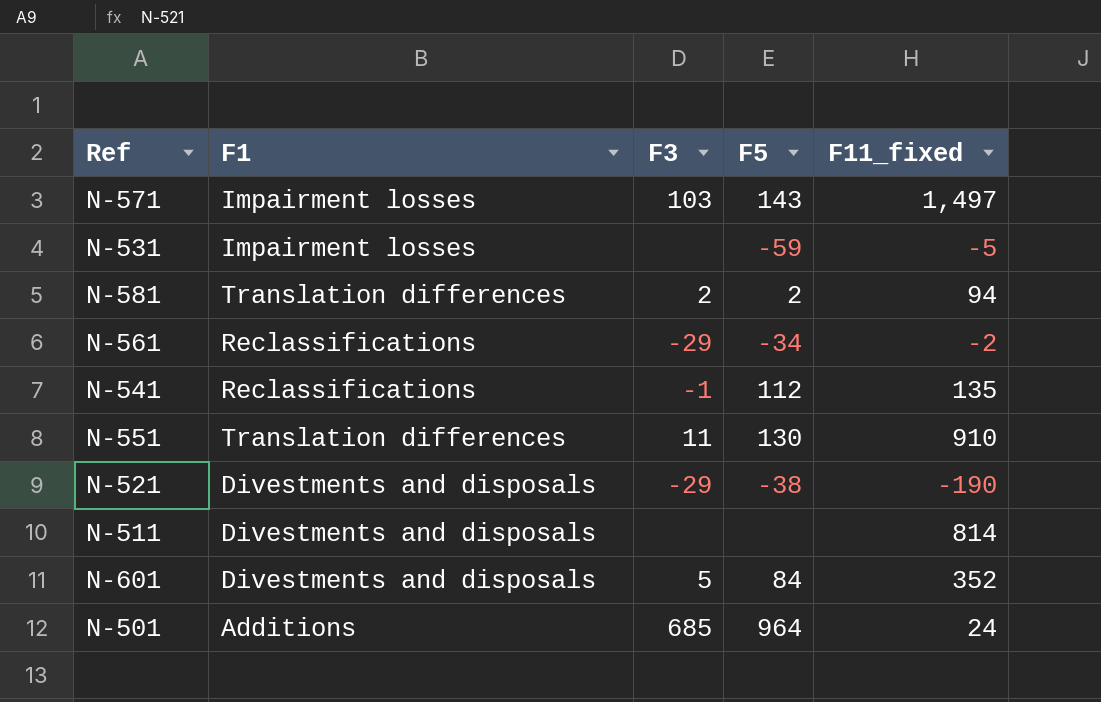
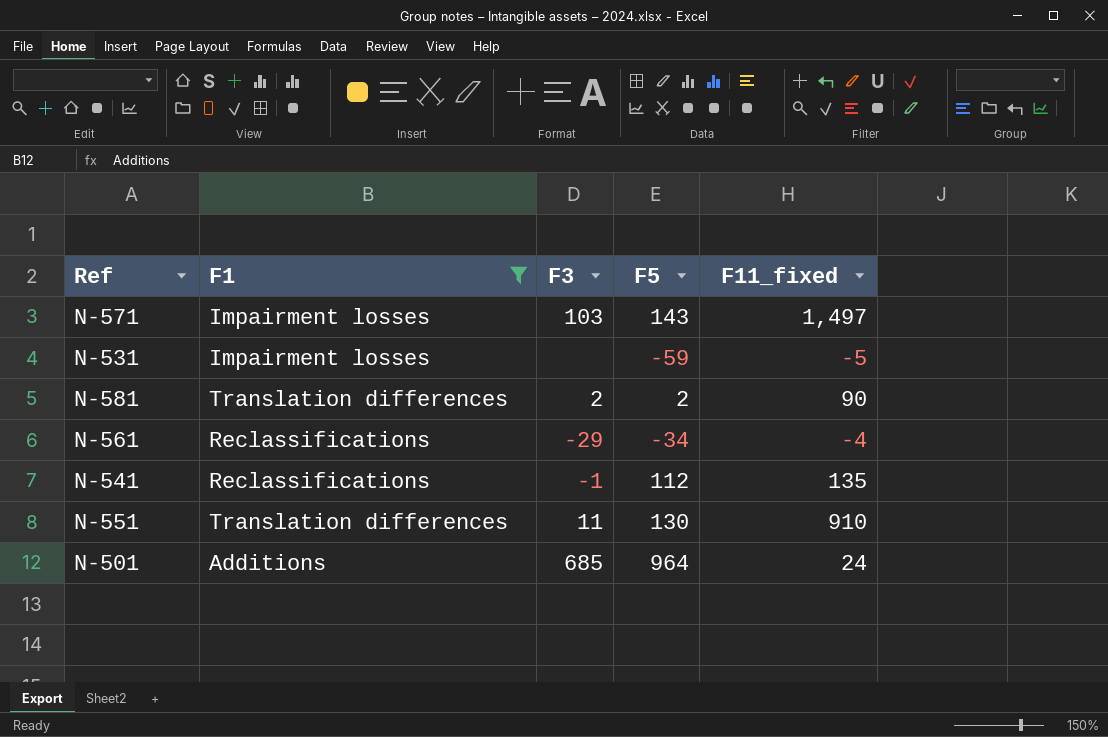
filter: none -> F1 != Divestments and disposals
N-581 | F11_fixed: 94 -> 90
N-561 | F11_fixed: -2 -> -4

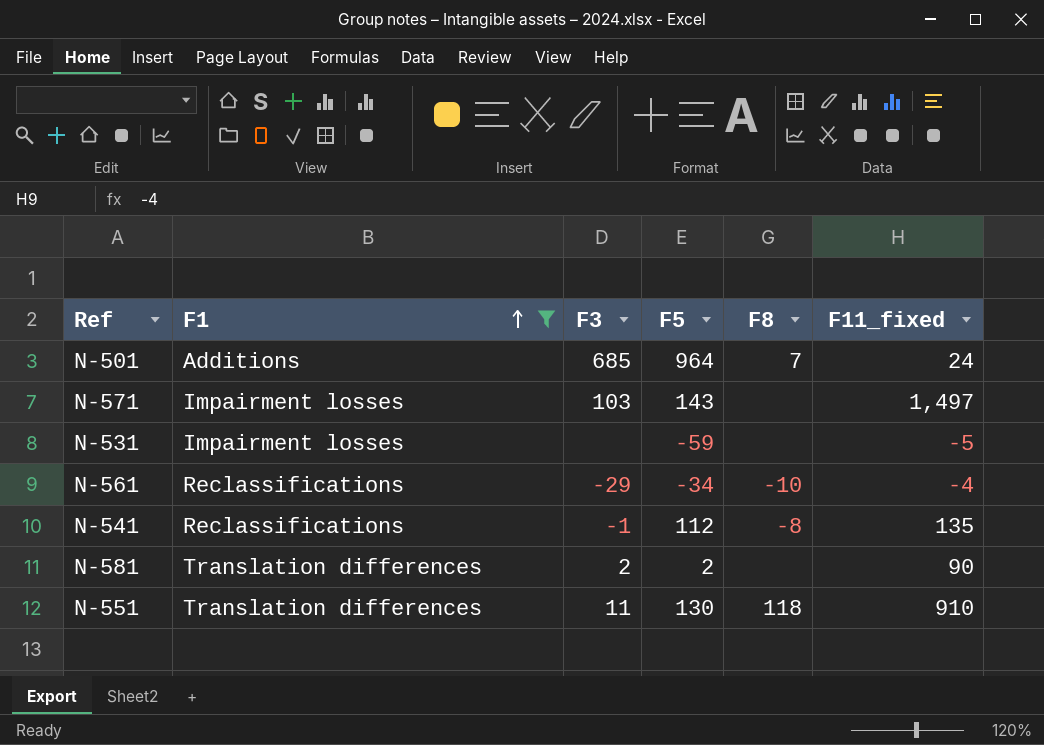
row order: none -> F1 ascending
column F8 | position: none -> 5

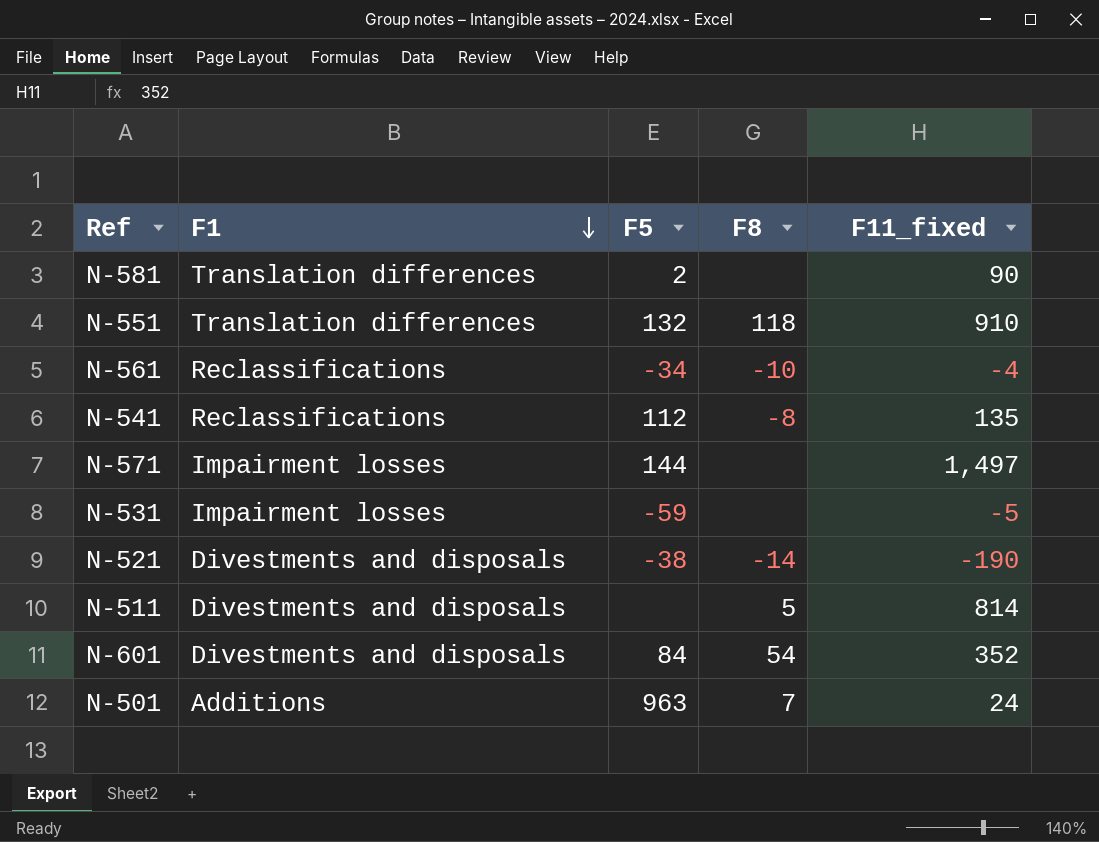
filter: F1 != Divestments and disposals -> none
row order: F1 ascending -> F1 descending
column F3 | position: 3 -> none
N-551 | F5: 130 -> 132
N-571 | F5: 143 -> 144
N-501 | F5: 964 -> 963

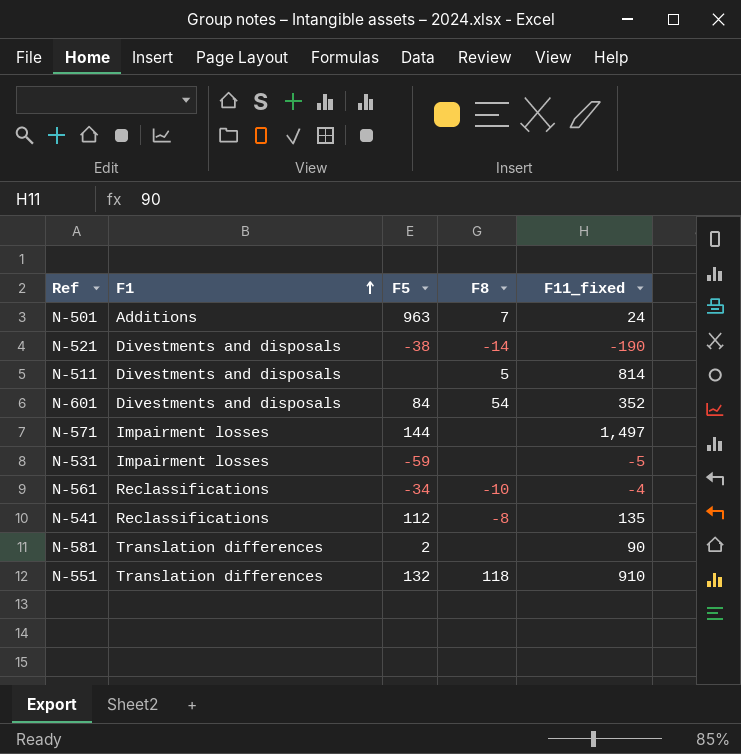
row order: F1 descending -> F1 ascending

